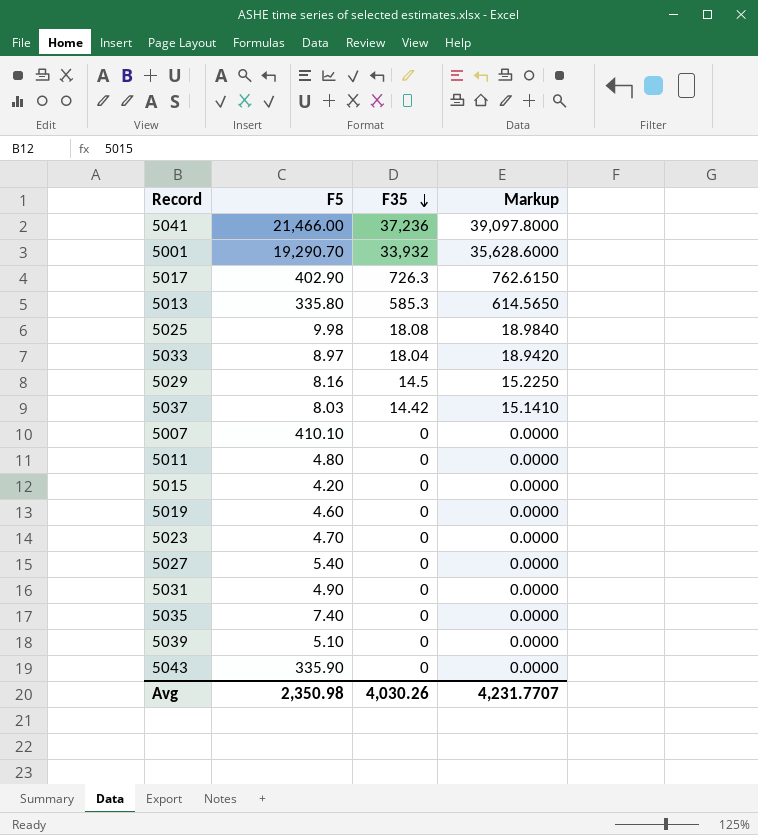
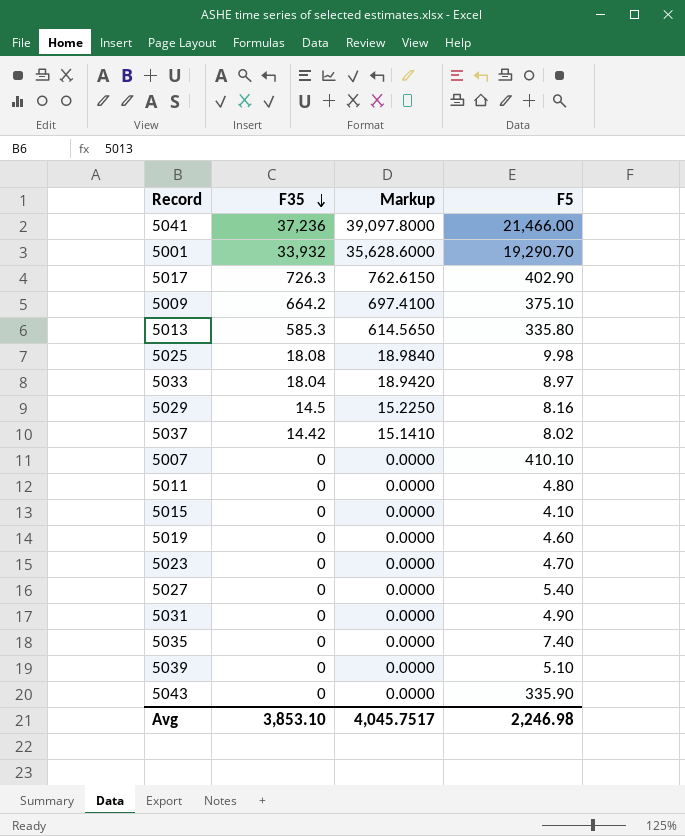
column F5 | position: 2 -> 4
row 5009: none -> 664.2 | 697.4100 | 375.10
5037 | F5: 8.03 -> 8.02
5015 | F5: 4.20 -> 4.10
Avg | F35: 4,030.26 -> 3,853.10
Avg | Markup: 4,231.7707 -> 4,045.7517
Avg | F5: 2,350.98 -> 2,246.98

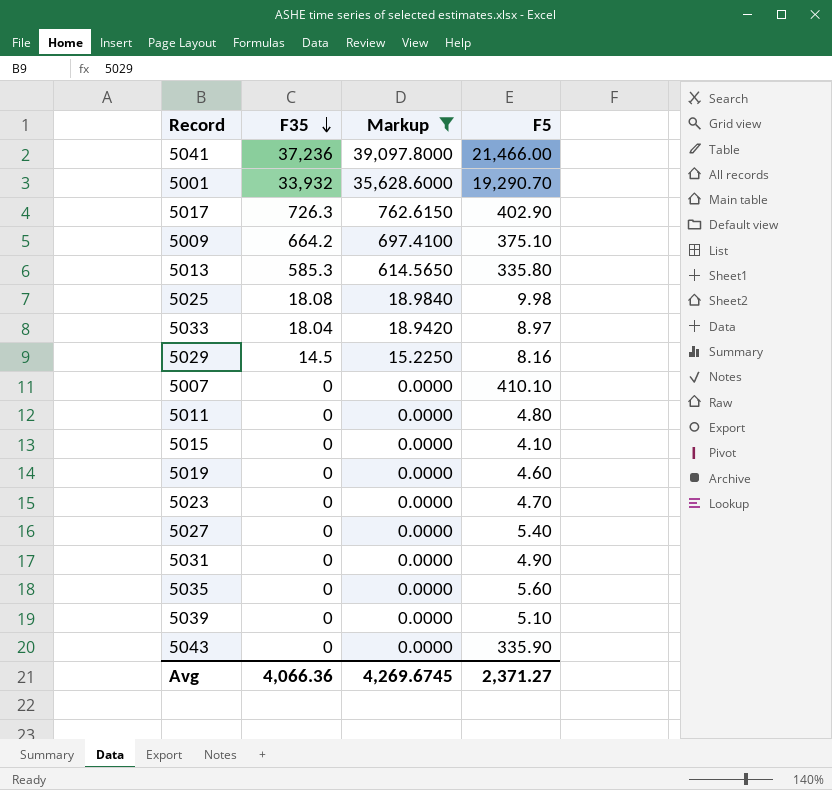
filter: none -> Markup != 15.1410
5035 | F5: 7.40 -> 5.60
Avg | F35: 3,853.10 -> 4,066.36
Avg | Markup: 4,045.7517 -> 4,269.6745
Avg | F5: 2,246.98 -> 2,371.27

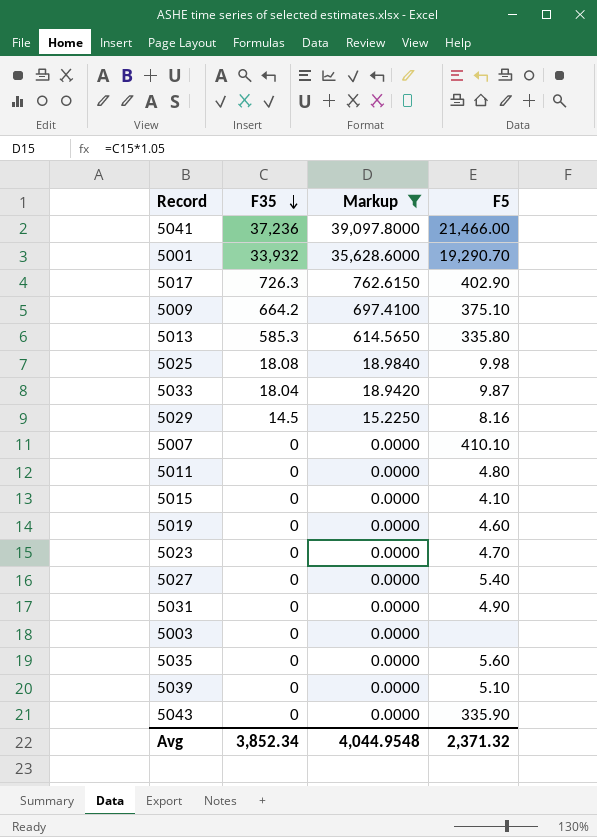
5033 | F5: 8.97 -> 9.87
row 5003: none -> 0 | 0.0000 | none
Avg | F35: 4,066.36 -> 3,852.34
Avg | Markup: 4,269.6745 -> 4,044.9548
Avg | F5: 2,371.27 -> 2,371.32

